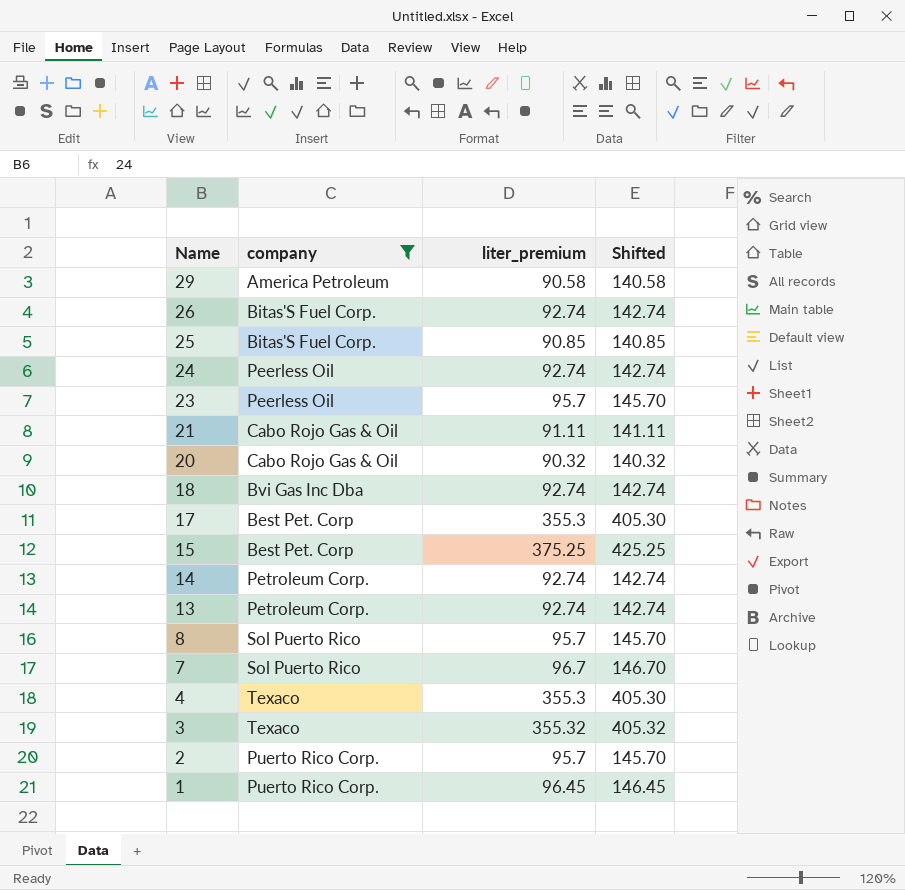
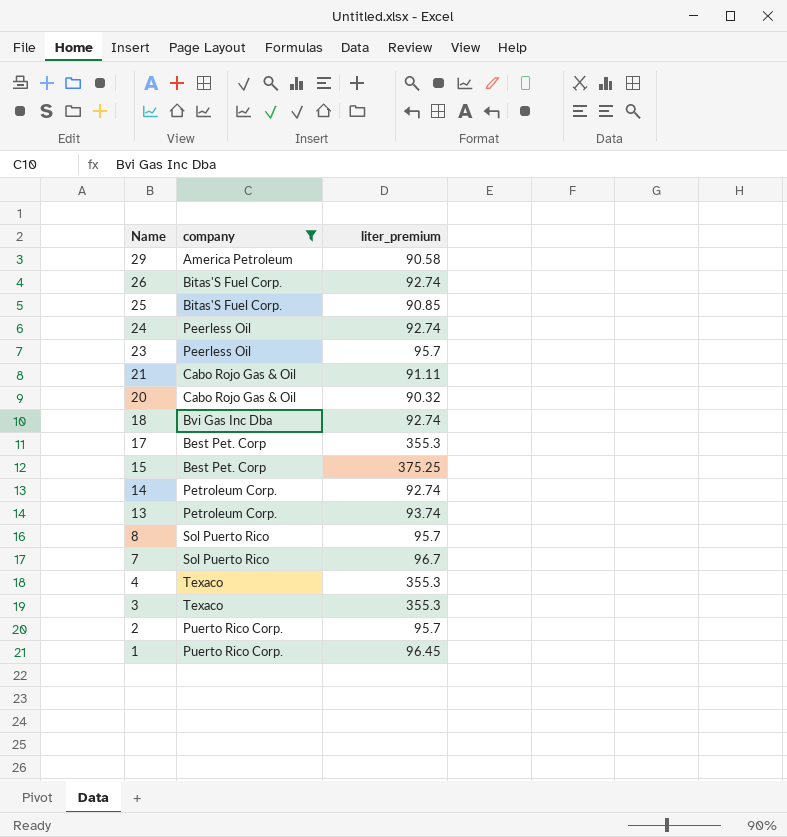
column Shifted | formula: [liter_premium] + 50 -> none
13 | liter_premium: 92.74 -> 93.74
3 | liter_premium: 355.32 -> 355.3

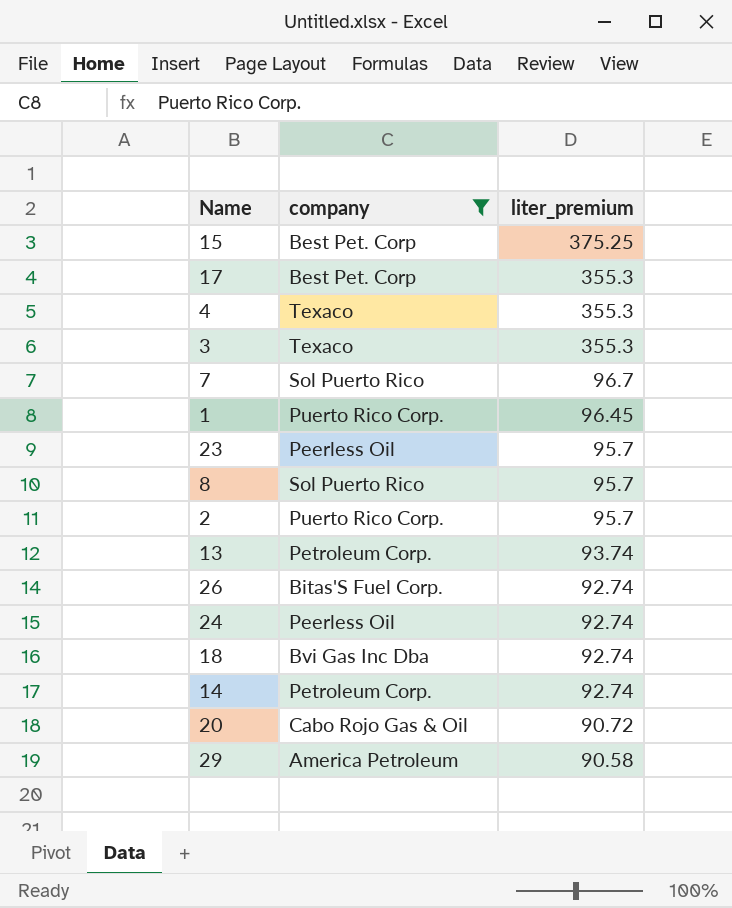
row order: Name descending -> liter_premium descending
row 25: Bitas'S Fuel Corp. | 90.85 -> none
row 21: Cabo Rojo Gas & Oil | 91.11 -> none
20 | liter_premium: 90.32 -> 90.72

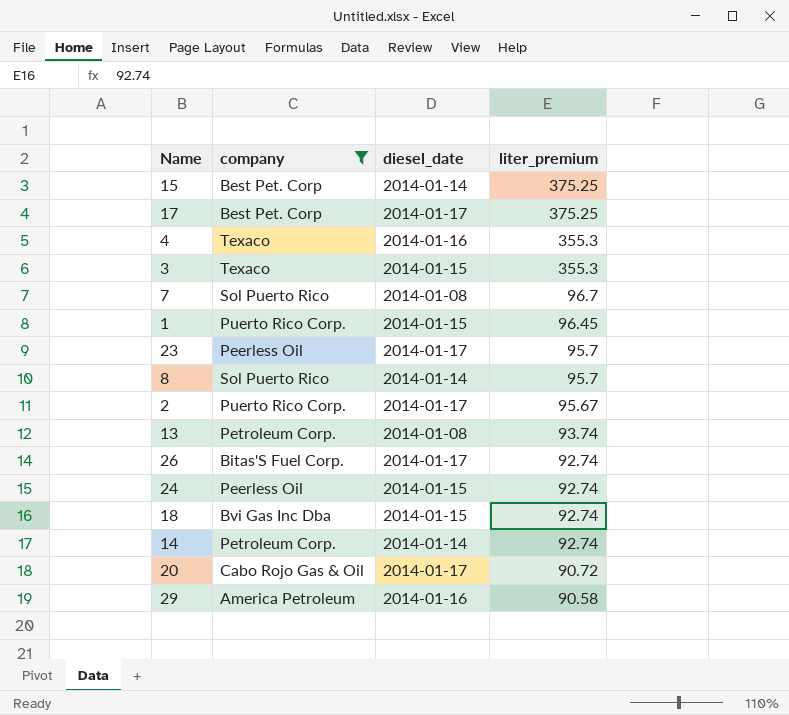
column diesel_date | position: none -> 3
17 | liter_premium: 355.3 -> 375.25
2 | liter_premium: 95.7 -> 95.67

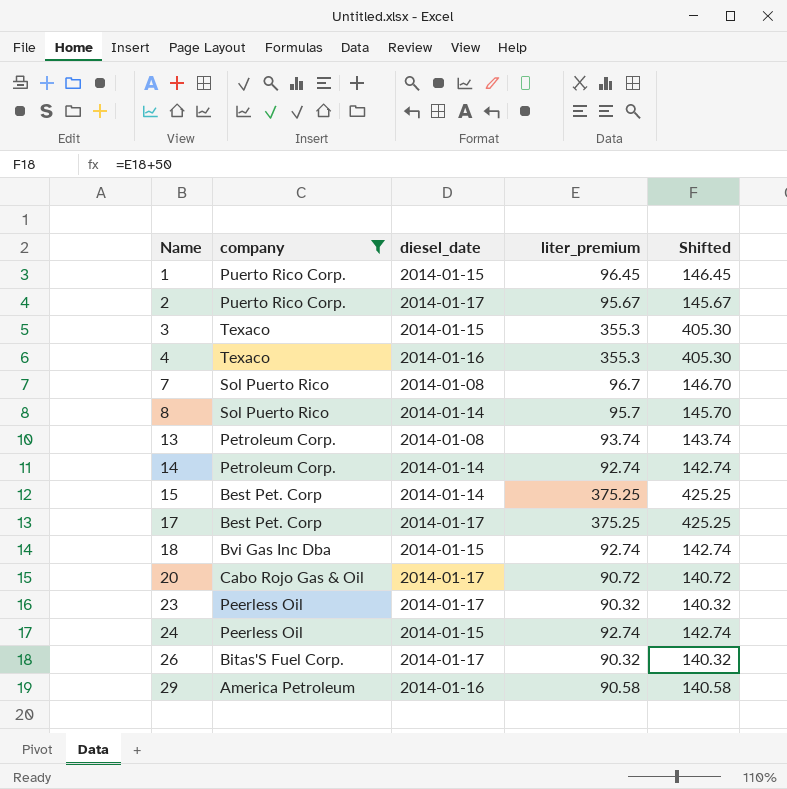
row order: liter_premium descending -> Name ascending
column Shifted | formula: none -> [liter_premium] + 50
23 | liter_premium: 95.7 -> 90.32
26 | liter_premium: 92.74 -> 90.32

